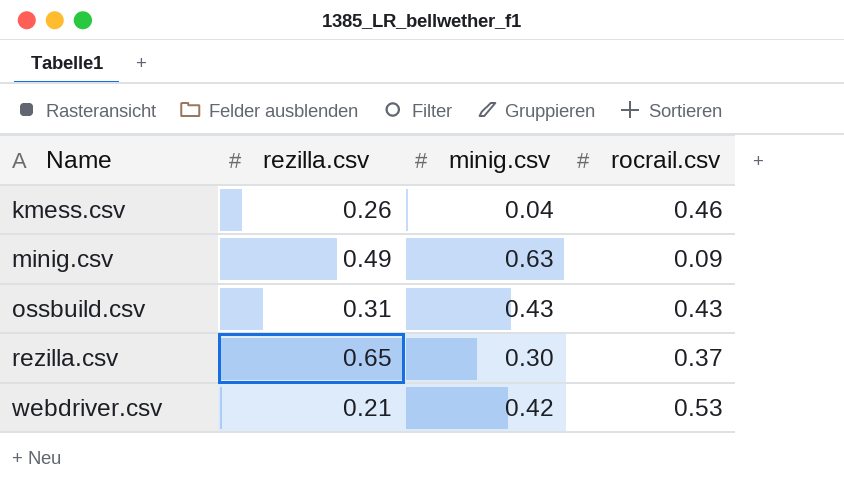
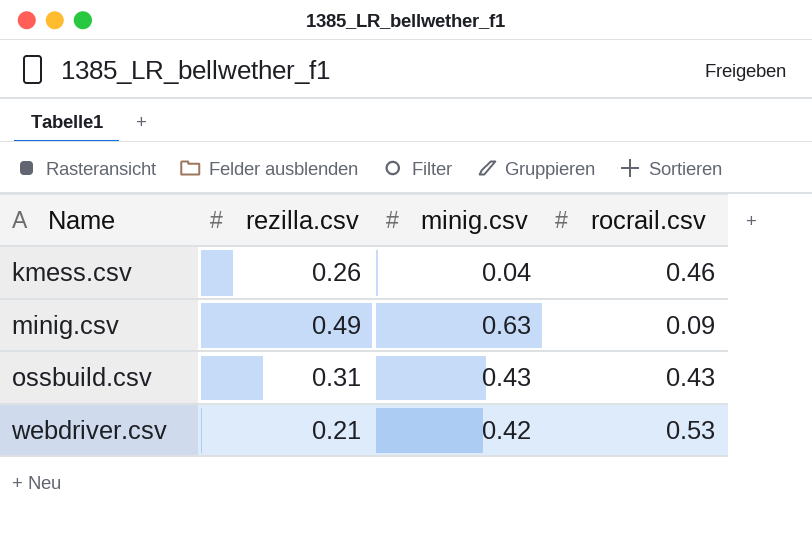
row rezilla.csv: 0.65 | 0.30 | 0.37 -> none

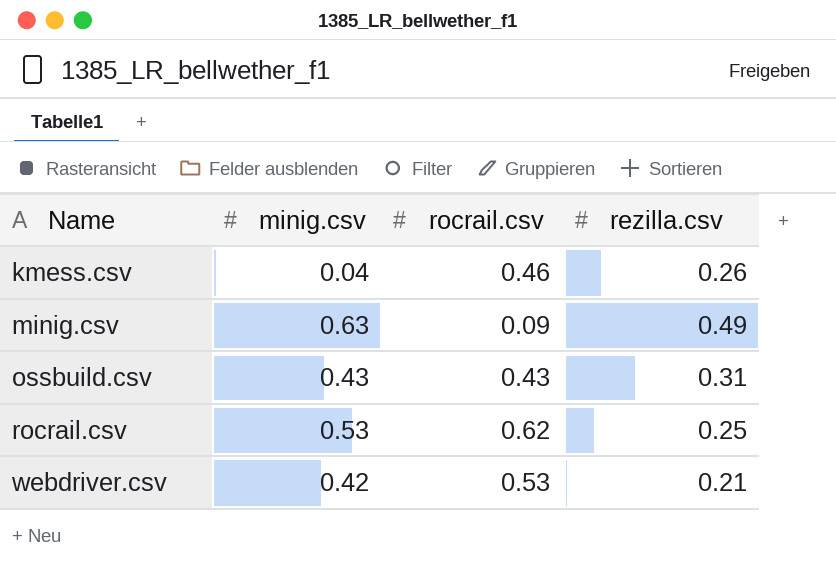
column rezilla.csv | position: 2 -> 4
row rocrail.csv: none -> 0.53 | 0.62 | 0.25

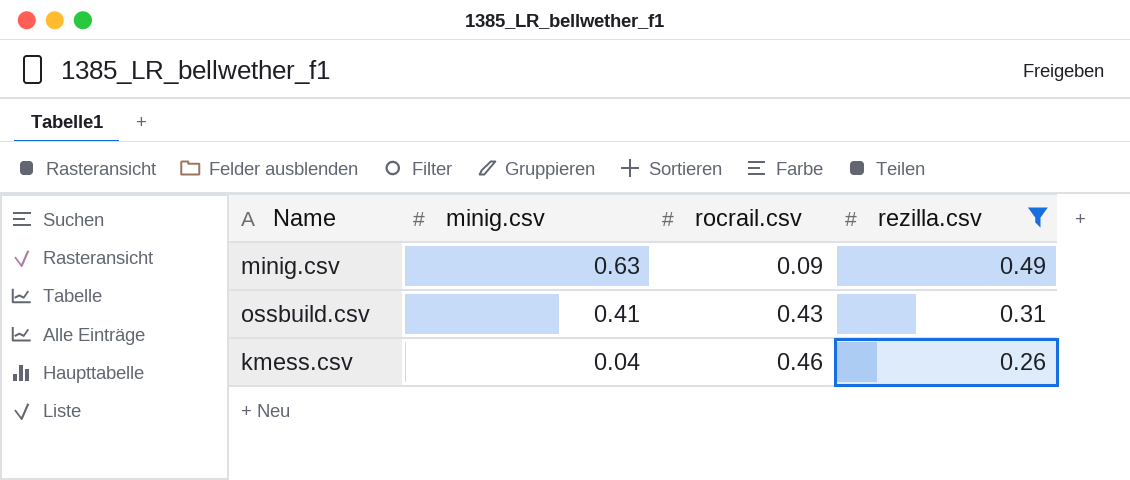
filter: none -> rezilla.csv >= 0.26
row order: Name ascending -> minig.csv descending
ossbuild.csv | minig.csv: 0.43 -> 0.41

